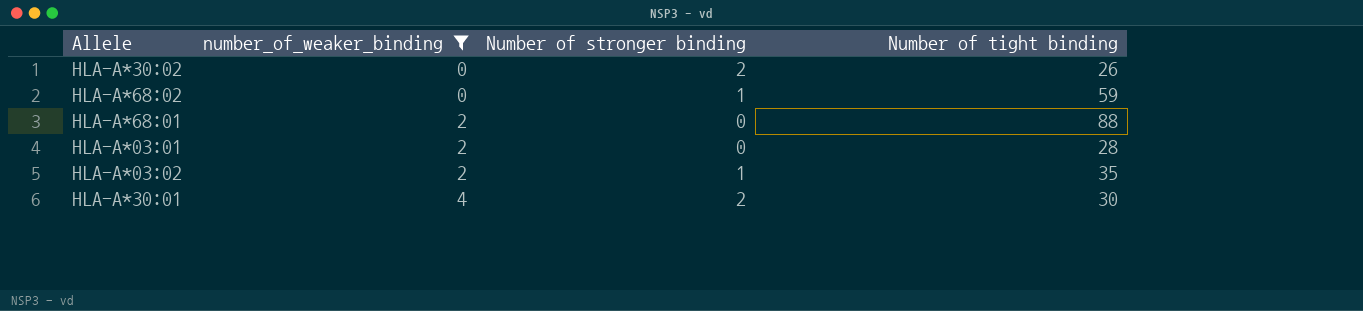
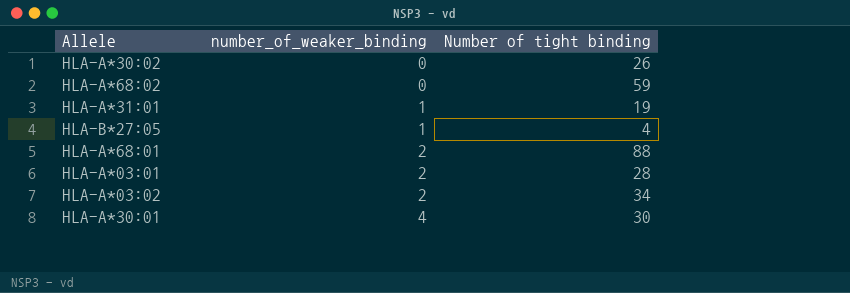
filter: number_of_weaker_binding != 1 -> none
column Number of stronger binding | position: 3 -> none
HLA-A*03:02 | Number of tight binding: 35 -> 34

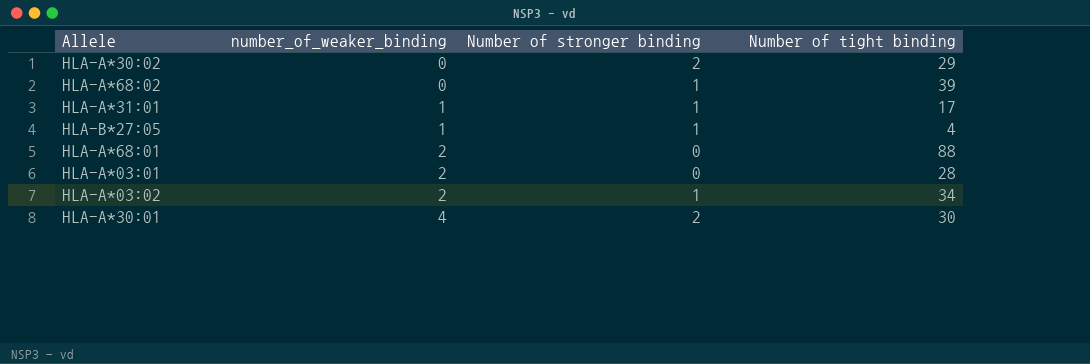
column Number of stronger binding | position: none -> 3
HLA-A*30:02 | Number of tight binding: 26 -> 29
HLA-A*68:02 | Number of tight binding: 59 -> 39
HLA-A*31:01 | Number of tight binding: 19 -> 17

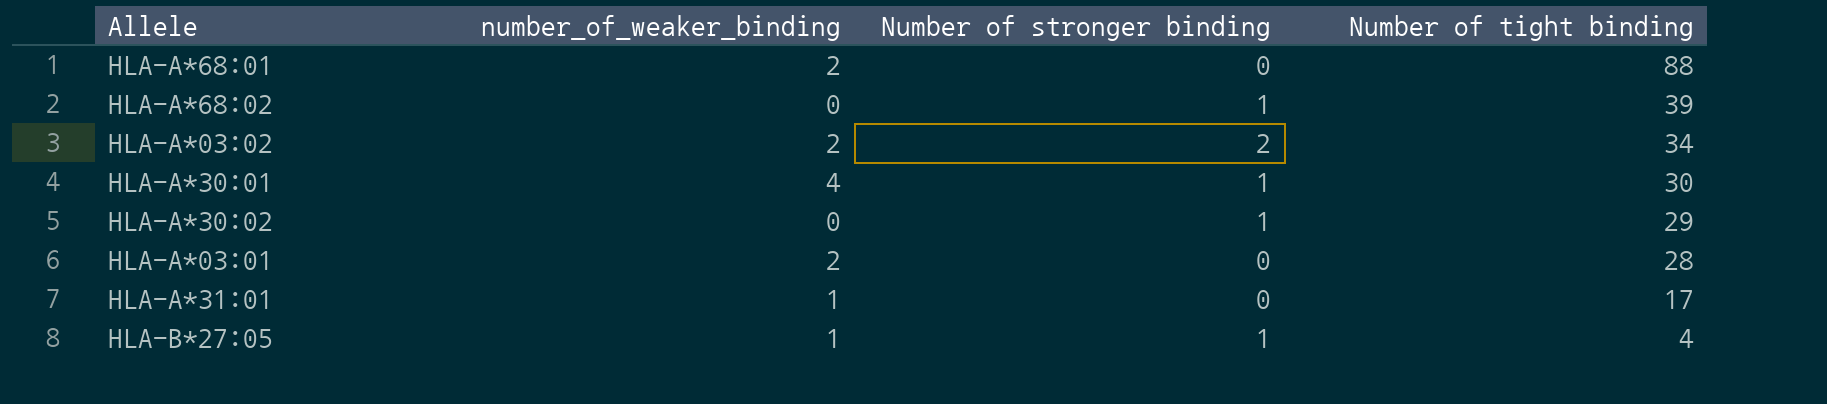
row order: number_of_weaker_binding ascending -> Number of tight binding descending
HLA-A*03:02 | Number of stronger binding: 1 -> 2
HLA-A*30:01 | Number of stronger binding: 2 -> 1
HLA-A*30:02 | Number of stronger binding: 2 -> 1
HLA-A*31:01 | Number of stronger binding: 1 -> 0

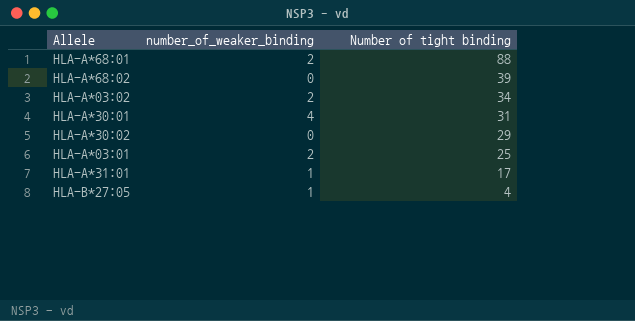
column Number of stronger binding | position: 3 -> none
HLA-A*30:01 | Number of tight binding: 30 -> 31
HLA-A*03:01 | Number of tight binding: 28 -> 25

